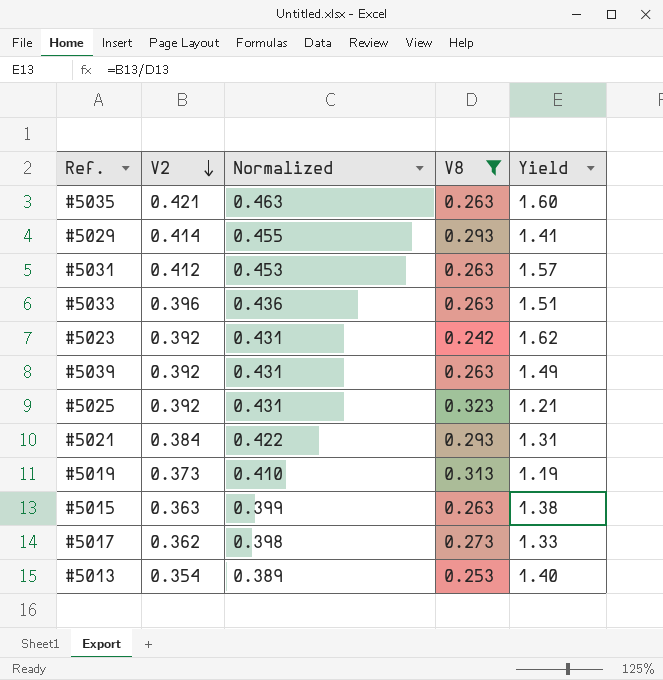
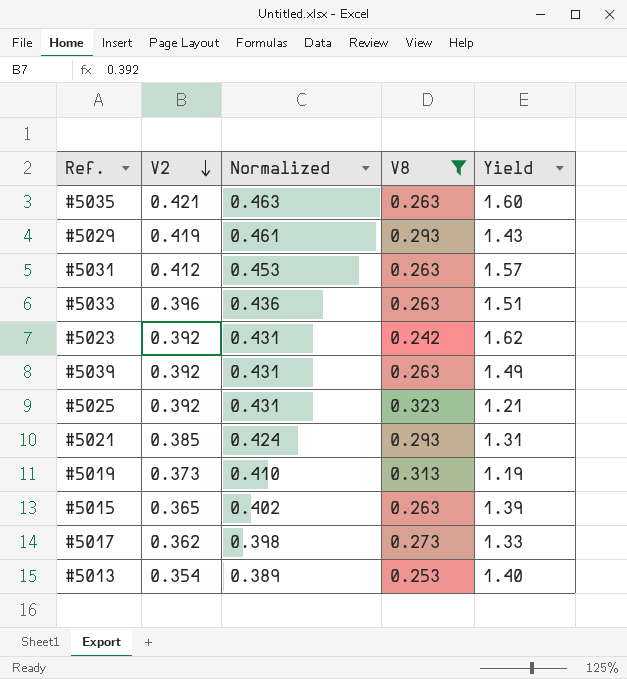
#5029 | V2: 0.414 -> 0.419
#5029 | Normalized: 0.455 -> 0.461
#5029 | Yield: 1.41 -> 1.43
#5021 | V2: 0.384 -> 0.385
#5021 | Normalized: 0.422 -> 0.424
#5015 | V2: 0.363 -> 0.365
#5015 | Normalized: 0.399 -> 0.402
#5015 | Yield: 1.38 -> 1.39

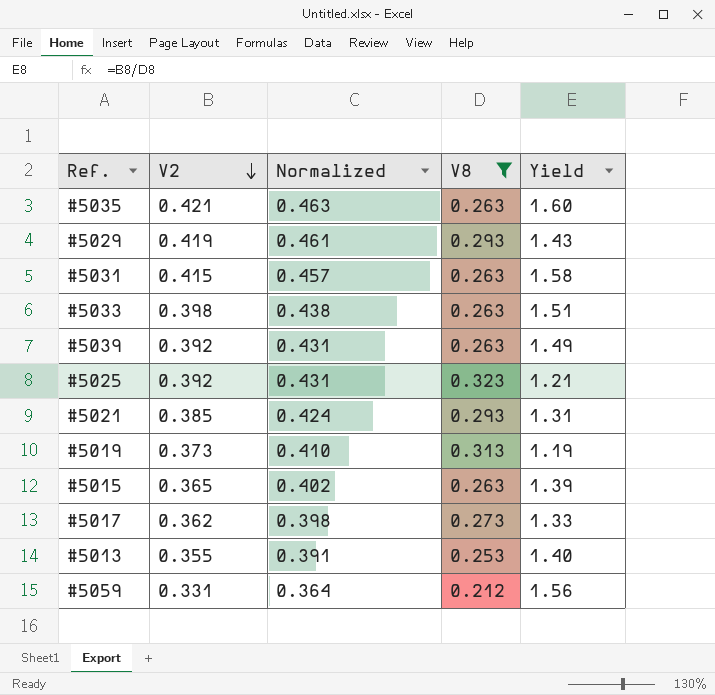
row #5023: 0.392 | 0.431 | 0.242 | 1.62 -> none
#5031 | V2: 0.412 -> 0.415
#5031 | Normalized: 0.453 -> 0.457
#5031 | Yield: 1.57 -> 1.58
#5033 | V2: 0.396 -> 0.398
#5033 | Normalized: 0.436 -> 0.438
#5013 | V2: 0.354 -> 0.355
#5013 | Normalized: 0.389 -> 0.391
row #5059: none -> 0.331 | 0.364 | 0.212 | 1.56

